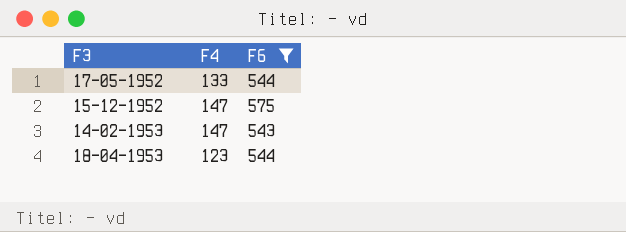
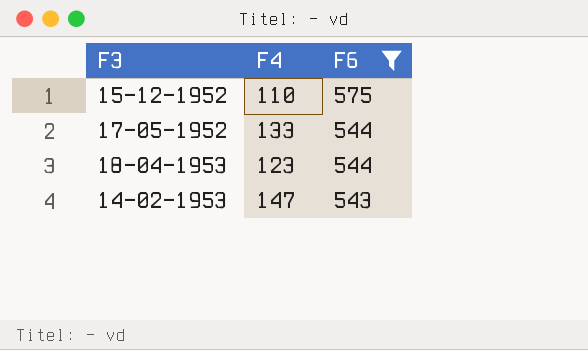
row order: F3 ascending -> F6 descending
15-12-1952 | F4: 147 -> 110

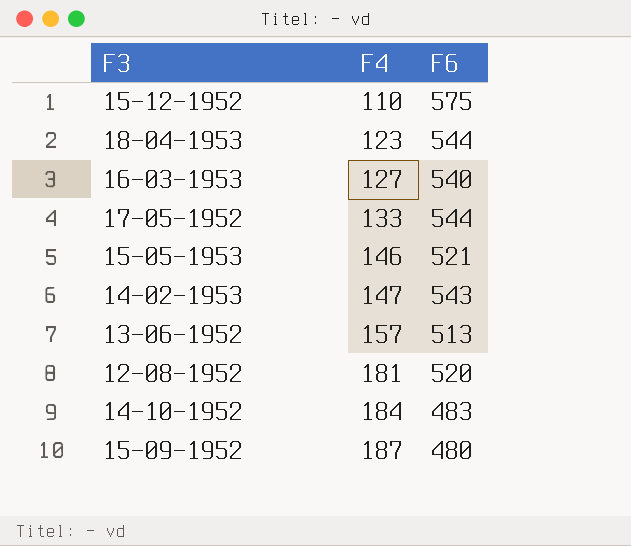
filter: F6 >= 543 -> none
row order: F6 descending -> F4 ascending

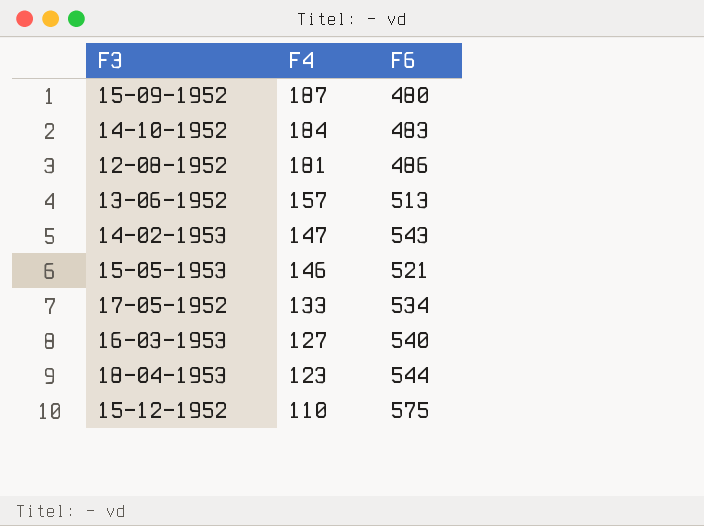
row order: F4 ascending -> F4 descending
12-08-1952 | F6: 520 -> 486
17-05-1952 | F6: 544 -> 534

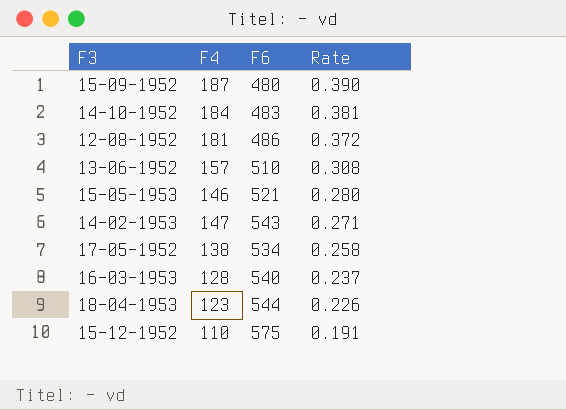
row order: F4 descending -> Rate descending
column Rate | formula: none -> [F4] / [F6]
13-06-1952 | F6: 513 -> 510
17-05-1952 | F4: 133 -> 138
16-03-1953 | F4: 127 -> 128

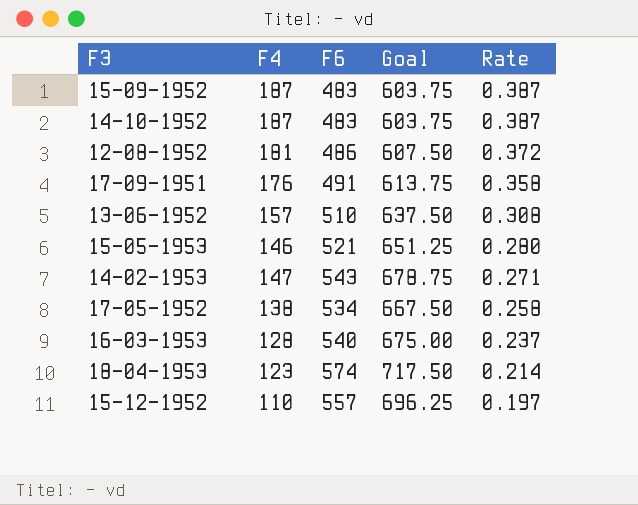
column Goal | formula: none -> [F6] * 1.25
15-09-1952 | F6: 480 -> 483
15-09-1952 | Rate: 0.390 -> 0.387
14-10-1952 | F4: 184 -> 187
14-10-1952 | Rate: 0.381 -> 0.387
row 17-09-1951: none -> 176 | 491 | 613.75 | 0.358
18-04-1953 | F6: 544 -> 574
18-04-1953 | Rate: 0.226 -> 0.214
15-12-1952 | F6: 575 -> 557
15-12-1952 | Rate: 0.191 -> 0.197

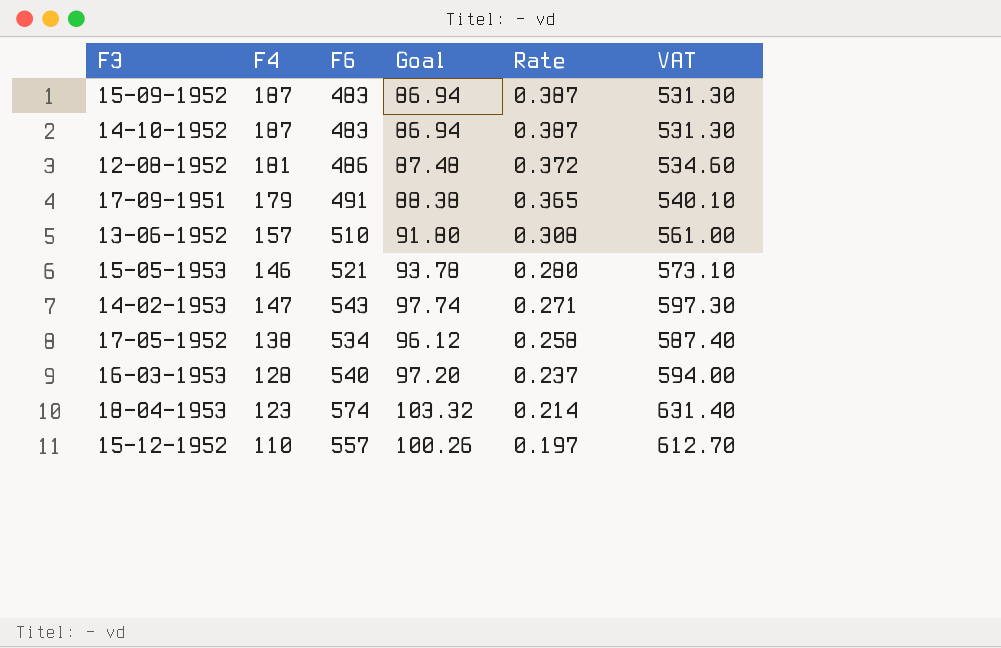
column Goal | formula: [F6] * 1.25 -> [F6] * 0.18
column VAT | formula: none -> [F6] * 1.1
17-09-1951 | F4: 176 -> 179
17-09-1951 | Rate: 0.358 -> 0.365

